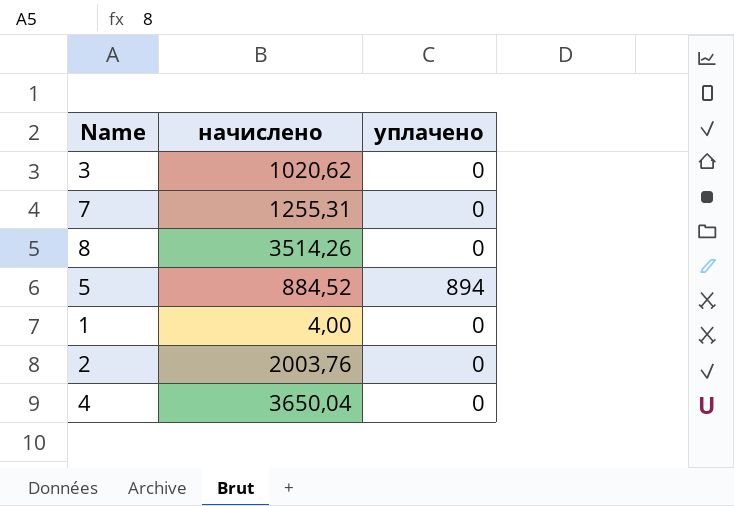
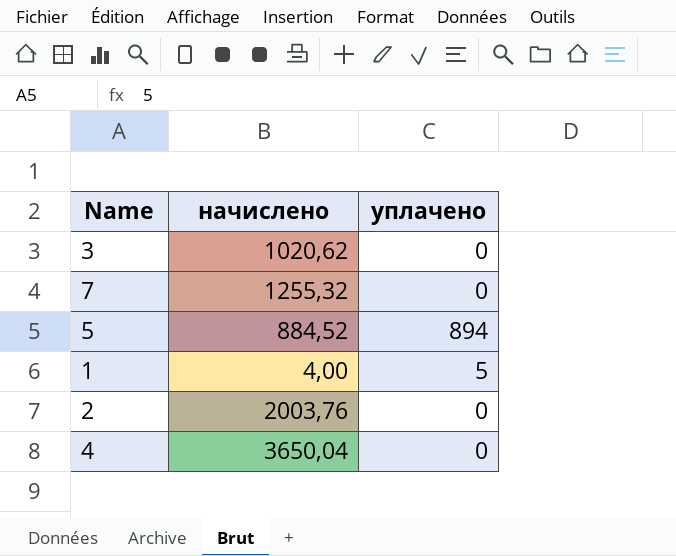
row 8: 3514,26 | 0 -> none
7 | начислено: 1255,31 -> 1255,32
1 | уплачено: 0 -> 5

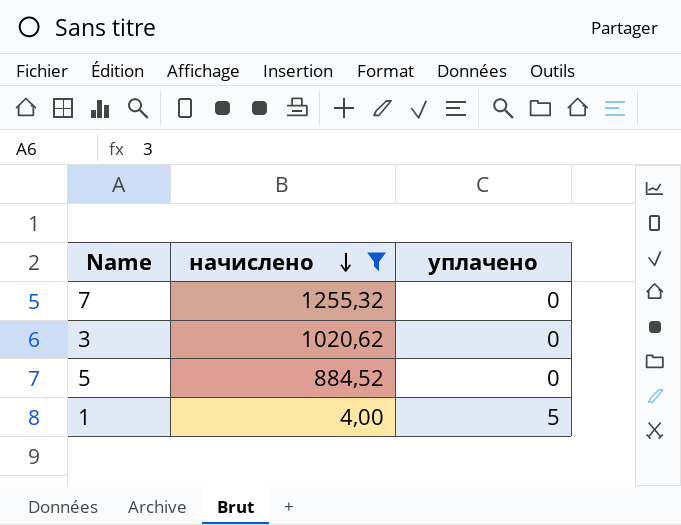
filter: none -> начислено <= 1255,32
row order: none -> начислено descending
5 | уплачено: 894 -> 0

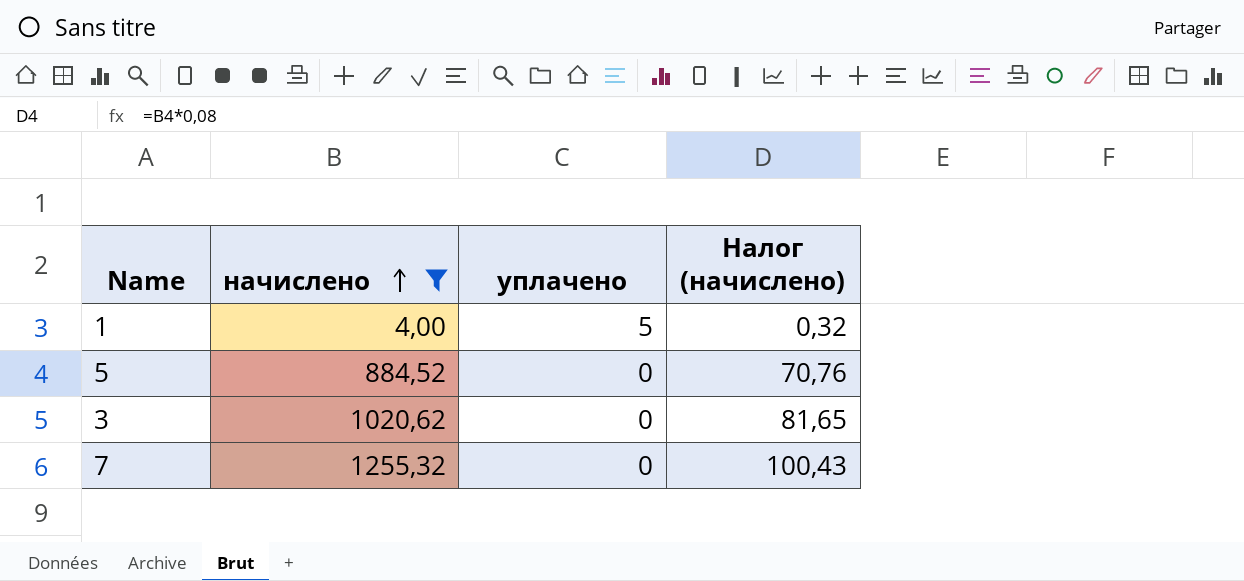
row order: начислено descending -> начислено ascending
column Налог (начислено) | formula: none -> [начислено] * 0,08

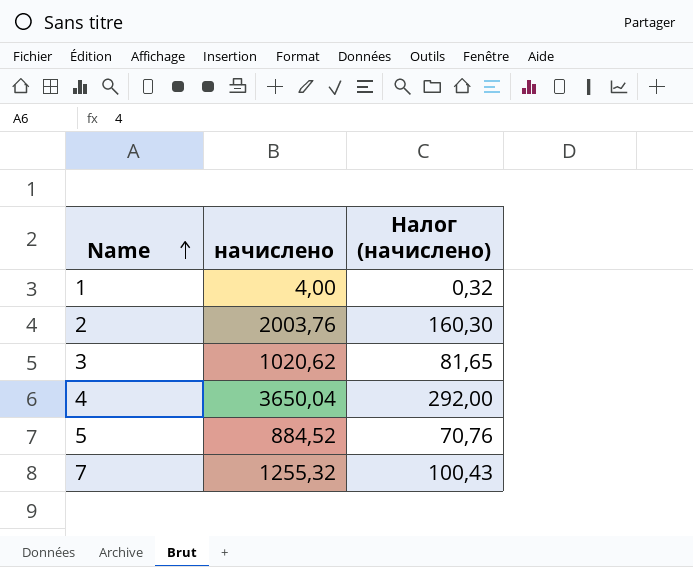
filter: начислено <= 1255,32 -> none
row order: начислено ascending -> Name ascending
column уплачено | position: 3 -> none

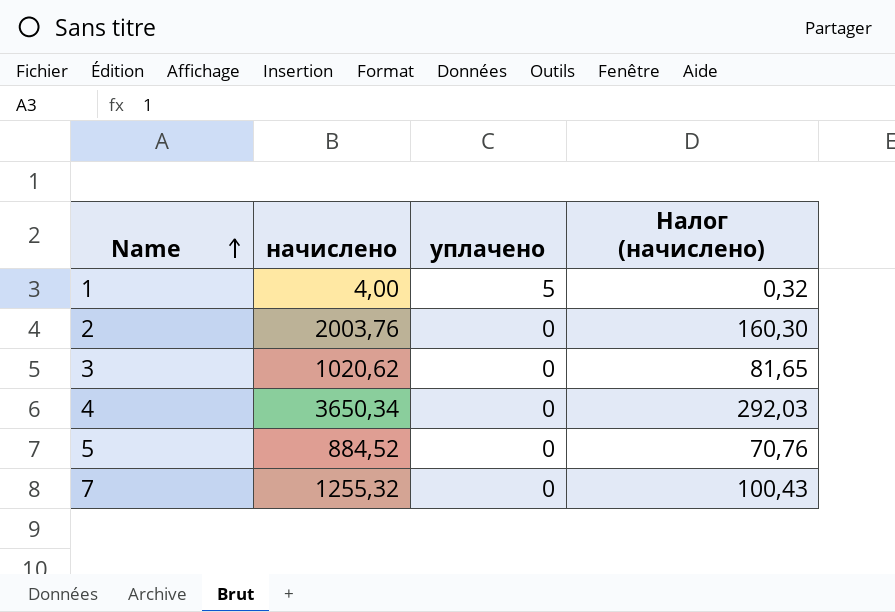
column уплачено | position: none -> 3
4 | начислено: 3650,04 -> 3650,34
4 | Налог (начислено): 292,00 -> 292,03

